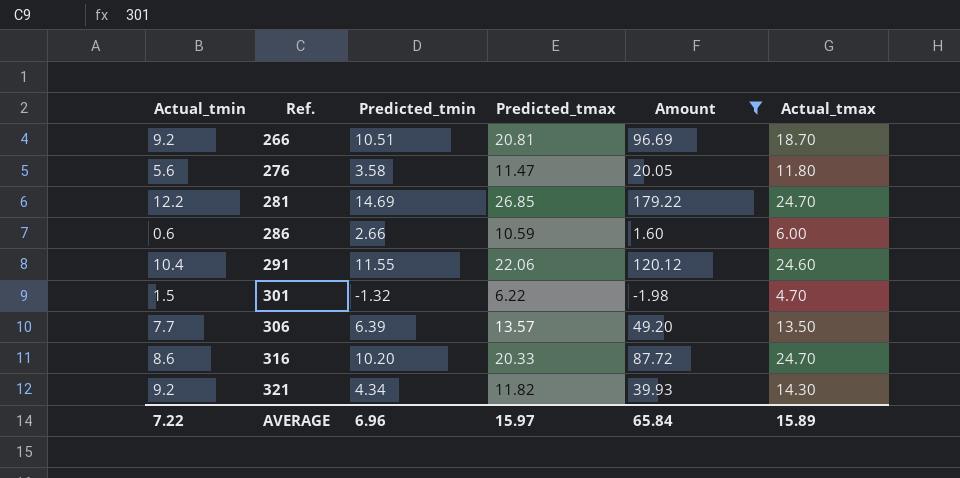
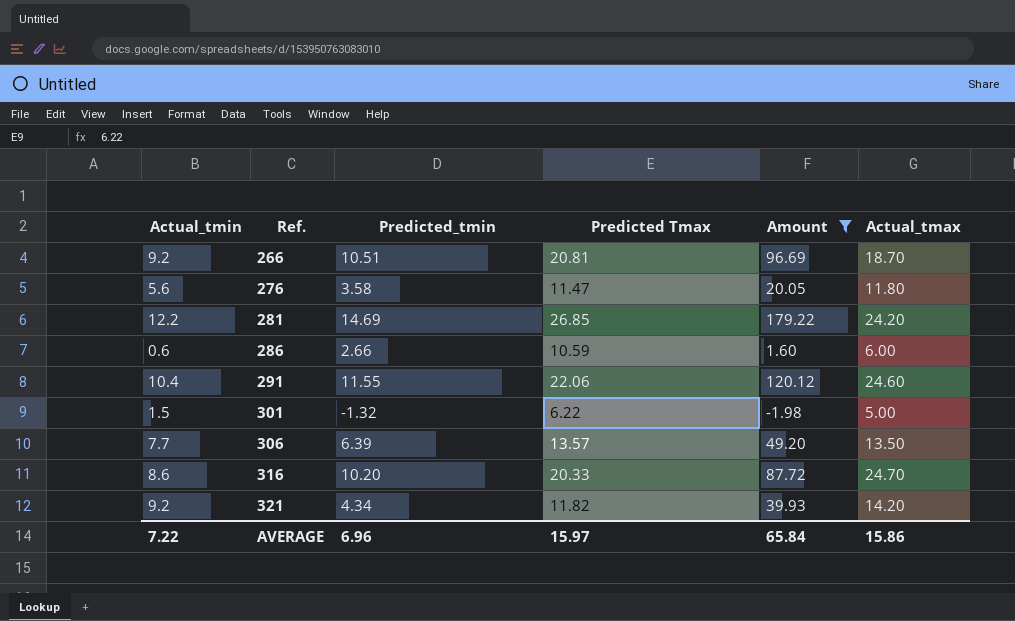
column name: Predicted_tmax -> Predicted Tmax
281 | Actual_tmax: 24.70 -> 24.20
301 | Actual_tmax: 4.70 -> 5.00
321 | Actual_tmax: 14.30 -> 14.20
AVERAGE | Actual_tmax: 15.89 -> 15.86

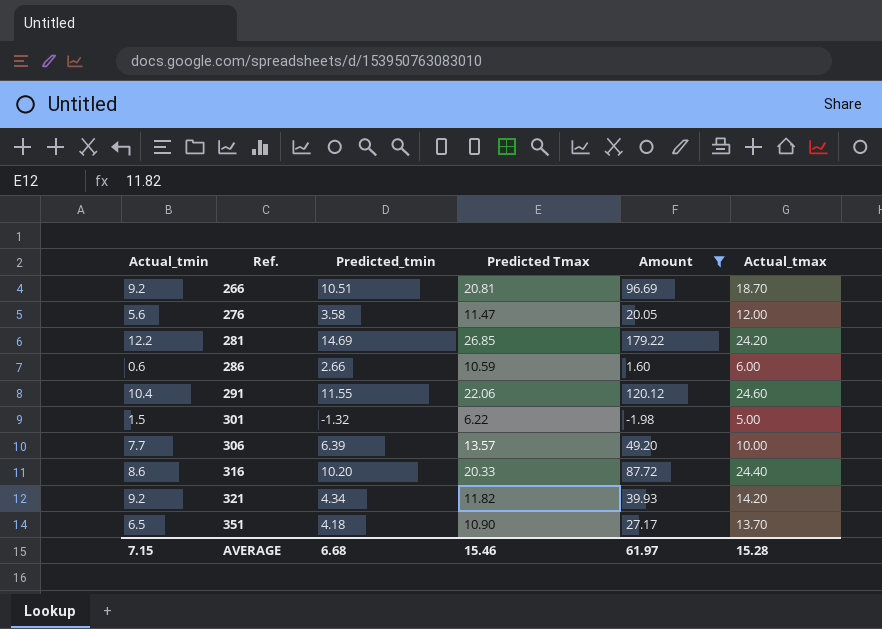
276 | Actual_tmax: 11.80 -> 12.00
306 | Actual_tmax: 13.50 -> 10.00
316 | Actual_tmax: 24.70 -> 24.40
row 351: none -> 6.5 | 4.18 | 10.90 | 27.17 | 13.70
AVERAGE | Actual_tmin: 7.22 -> 7.15
AVERAGE | Predicted_tmin: 6.96 -> 6.68
AVERAGE | Predicted Tmax: 15.97 -> 15.46
AVERAGE | Amount: 65.84 -> 61.97
AVERAGE | Actual_tmax: 15.86 -> 15.28

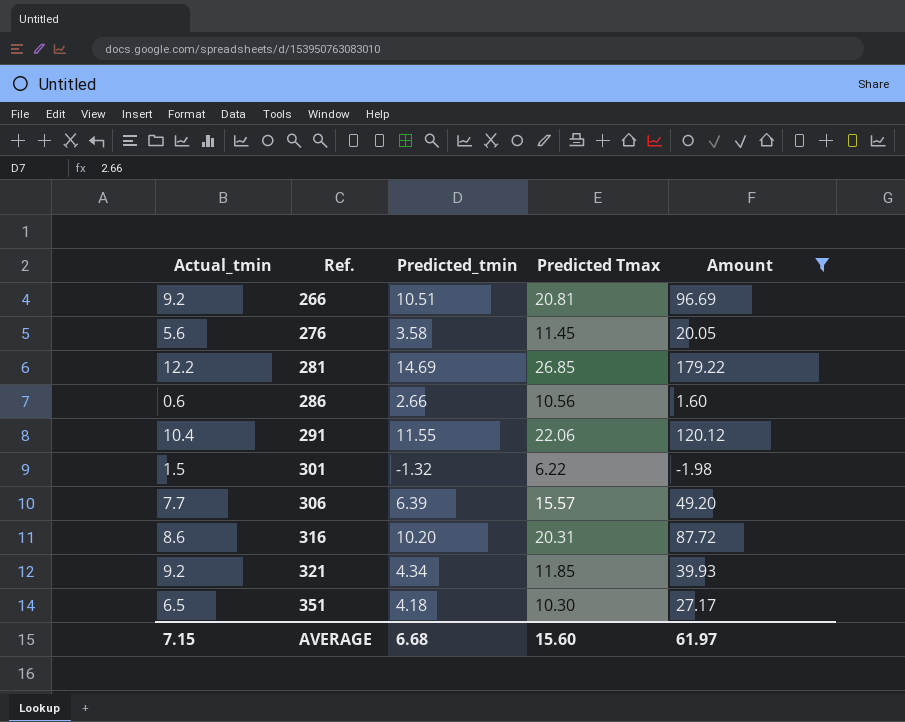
column Actual_tmax | position: 6 -> none
276 | Predicted Tmax: 11.47 -> 11.45
286 | Predicted Tmax: 10.59 -> 10.56
306 | Predicted Tmax: 13.57 -> 15.57
316 | Predicted Tmax: 20.33 -> 20.31
321 | Predicted Tmax: 11.82 -> 11.85
351 | Predicted Tmax: 10.90 -> 10.30
AVERAGE | Predicted Tmax: 15.46 -> 15.60

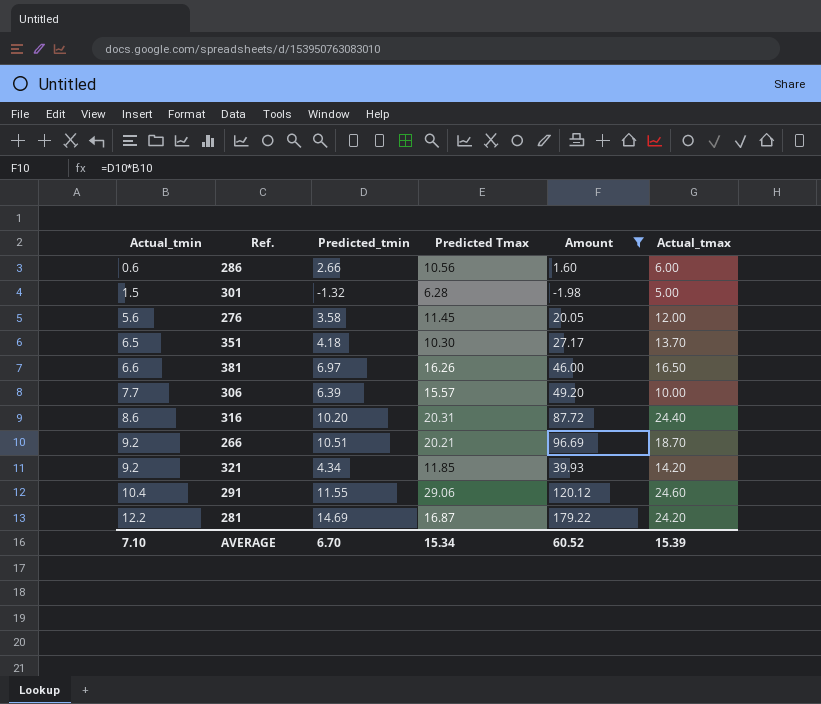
row order: Ref. ascending -> Actual_tmin ascending
column Actual_tmax | position: none -> 6
301 | Predicted Tmax: 6.22 -> 6.28
row 381: none -> 6.6 | 6.97 | 16.26 | 46.00 | 16.50
266 | Predicted Tmax: 20.81 -> 20.21
291 | Predicted Tmax: 22.06 -> 29.06
281 | Predicted Tmax: 26.85 -> 16.87
AVERAGE | Actual_tmin: 7.15 -> 7.10
AVERAGE | Predicted_tmin: 6.68 -> 6.70
AVERAGE | Predicted Tmax: 15.60 -> 15.34
AVERAGE | Amount: 61.97 -> 60.52

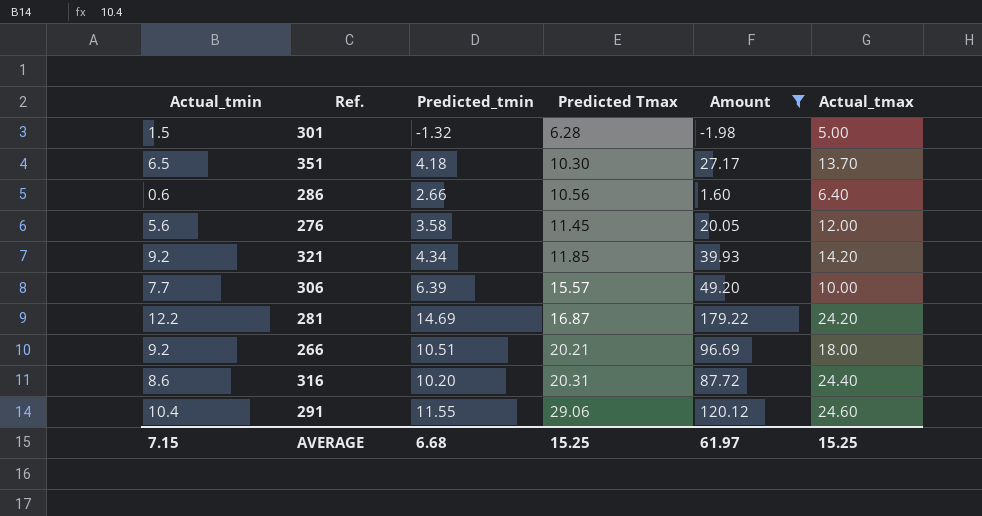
row order: Actual_tmin ascending -> Predicted Tmax ascending
row 381: 6.6 | 6.97 | 16.26 | 46.00 | 16.50 -> none
286 | Actual_tmax: 6.00 -> 6.40
266 | Actual_tmax: 18.70 -> 18.00
AVERAGE | Actual_tmin: 7.10 -> 7.15
AVERAGE | Predicted_tmin: 6.70 -> 6.68
AVERAGE | Predicted Tmax: 15.34 -> 15.25
AVERAGE | Amount: 60.52 -> 61.97
AVERAGE | Actual_tmax: 15.39 -> 15.25

